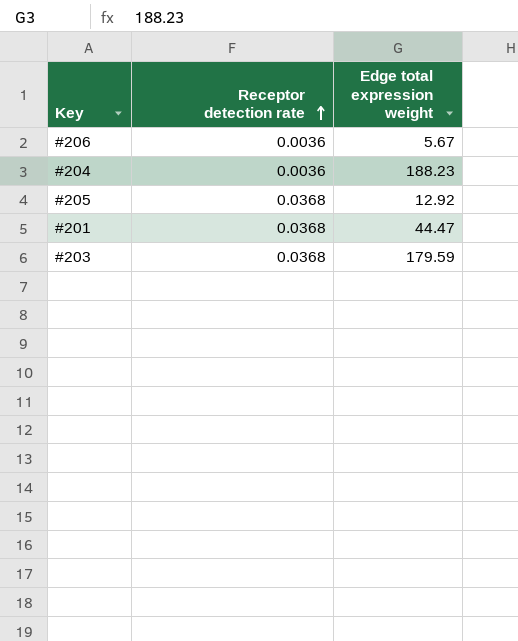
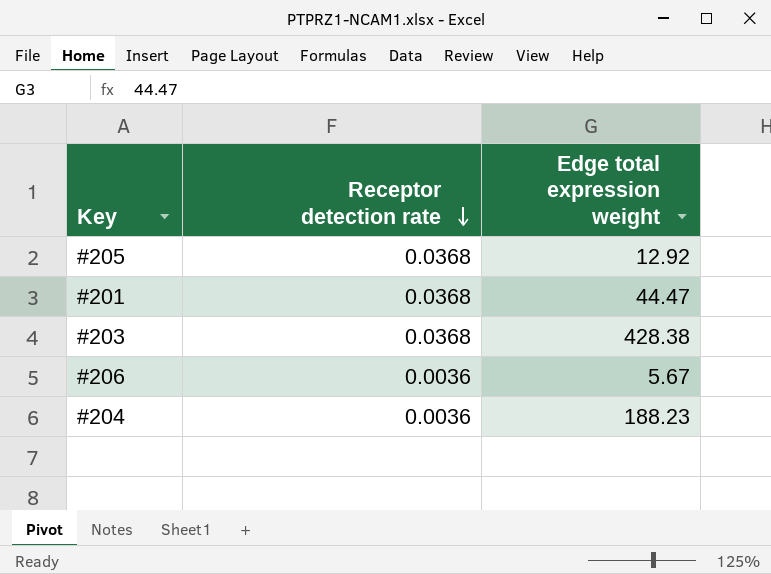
row order: Receptor detection rate ascending -> Receptor detection rate descending
#203 | Edge total expression weight: 179.59 -> 428.38

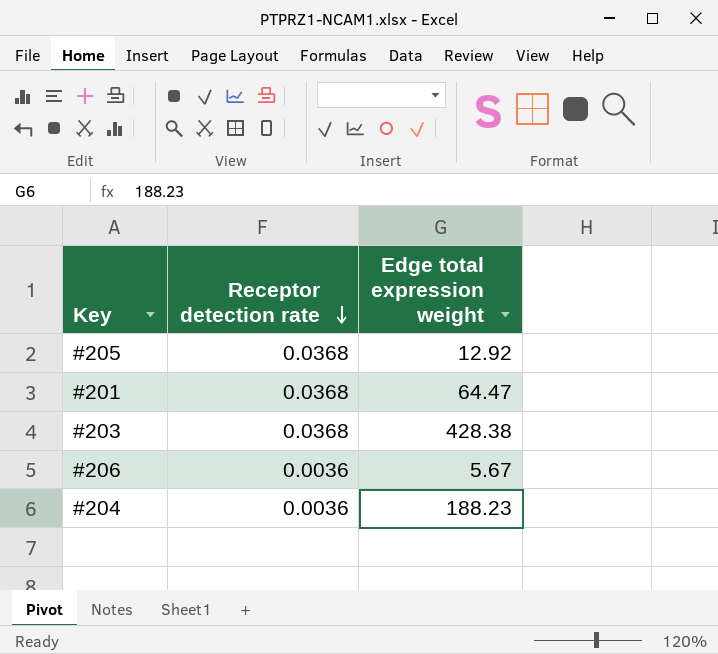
#201 | Edge total expression weight: 44.47 -> 64.47

